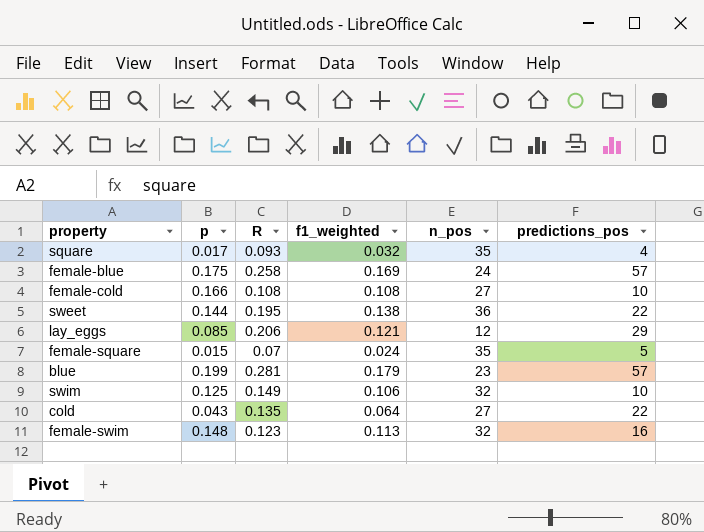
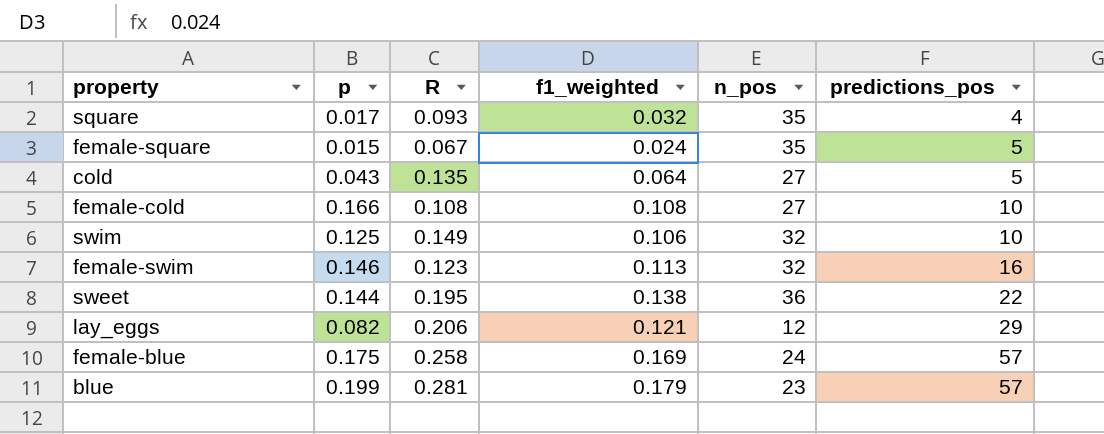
row order: none -> predictions_pos ascending
female-square | R: 0.07 -> 0.067
cold | predictions_pos: 22 -> 5
female-swim | p: 0.148 -> 0.146
lay_eggs | p: 0.085 -> 0.082

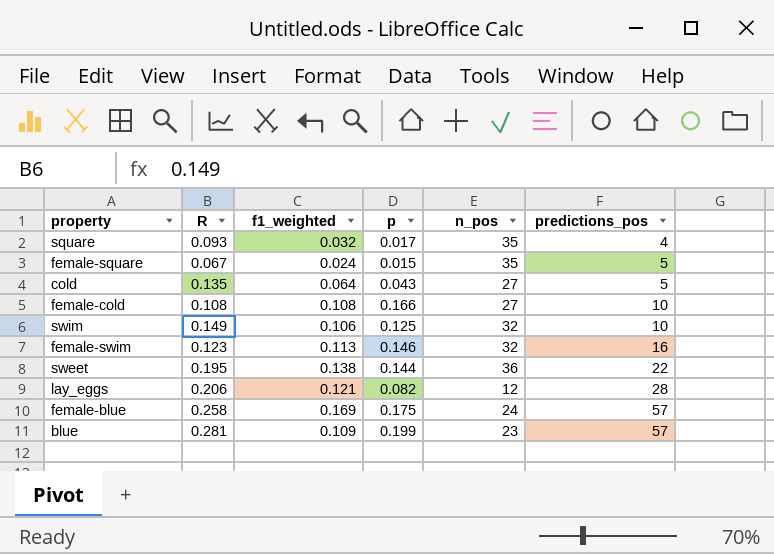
column p | position: 2 -> 4
lay_eggs | predictions_pos: 29 -> 28
blue | f1_weighted: 0.179 -> 0.109

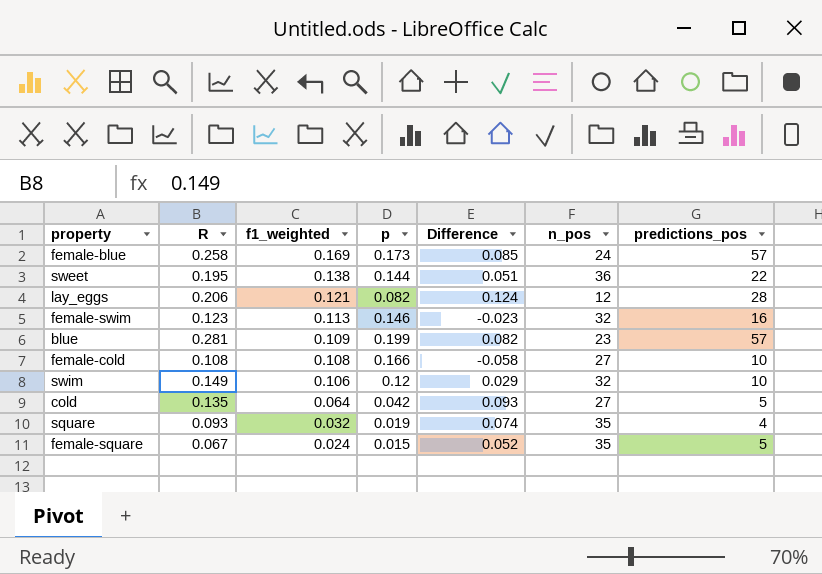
row order: predictions_pos ascending -> f1_weighted descending
column Difference | formula: none -> [R] - [p]
female-blue | p: 0.175 -> 0.173
swim | p: 0.125 -> 0.12
cold | p: 0.043 -> 0.042
square | p: 0.017 -> 0.019

